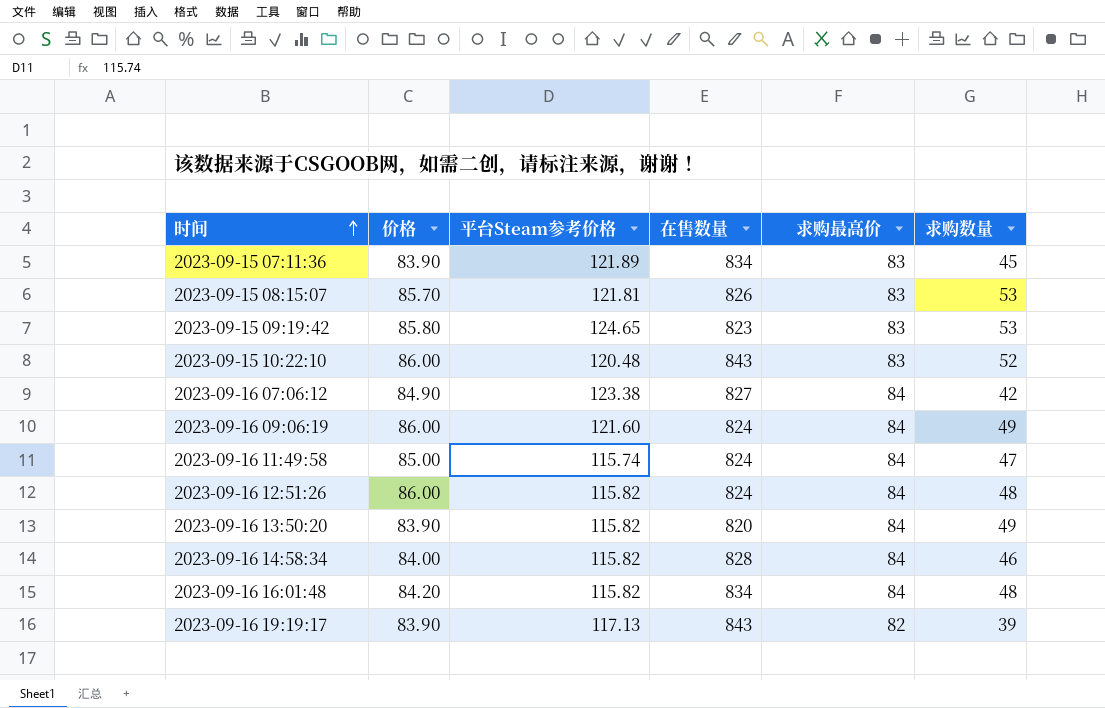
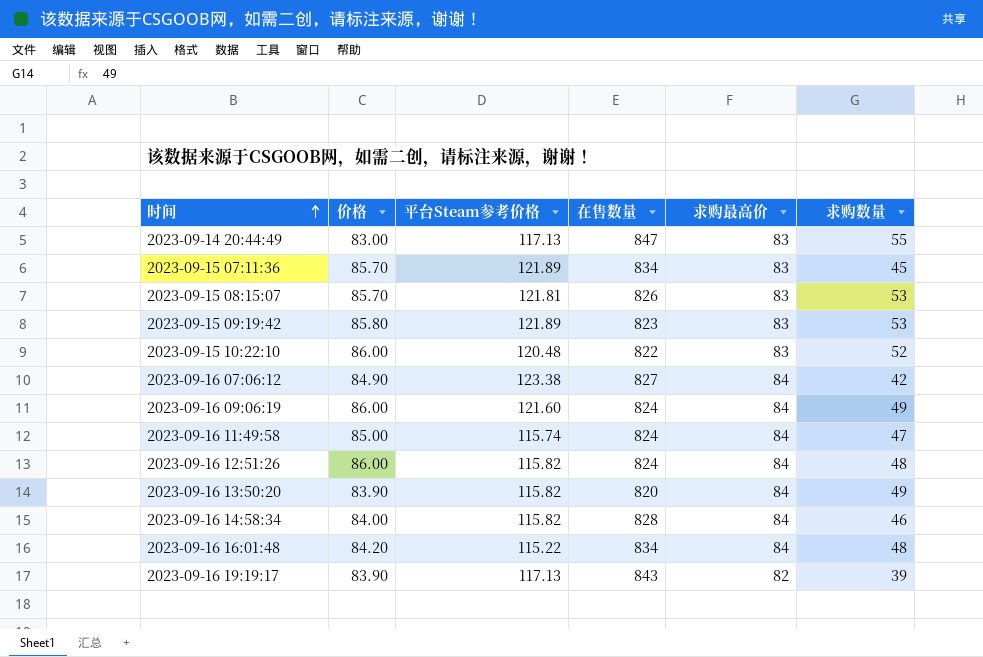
row 2023-09-14 20:44:49: none -> 83.00 | 117.13 | 847 | 83 | 55
2023-09-15 07:11:36 | 价格: 83.90 -> 85.70
2023-09-15 09:19:42 | 平台Steam参考价格: 124.65 -> 121.89
2023-09-15 10:22:10 | 在售数量: 843 -> 822
2023-09-16 16:01:48 | 平台Steam参考价格: 115.82 -> 115.22

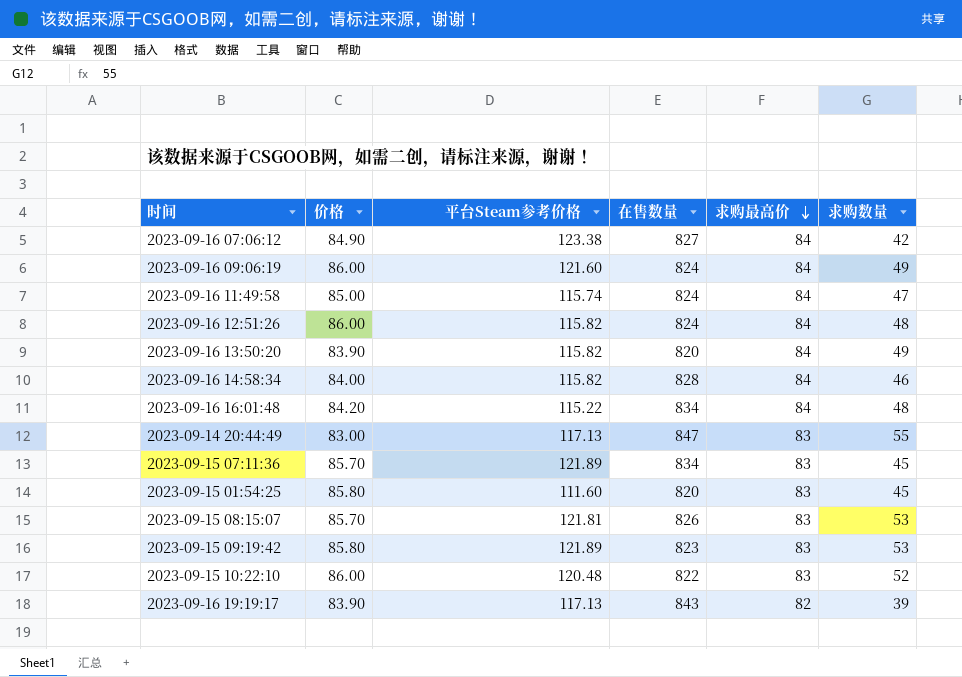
row order: 时间 ascending -> 求购最高价 descending
row 2023-09-15 01:54:25: none -> 85.80 | 111.60 | 820 | 83 | 45

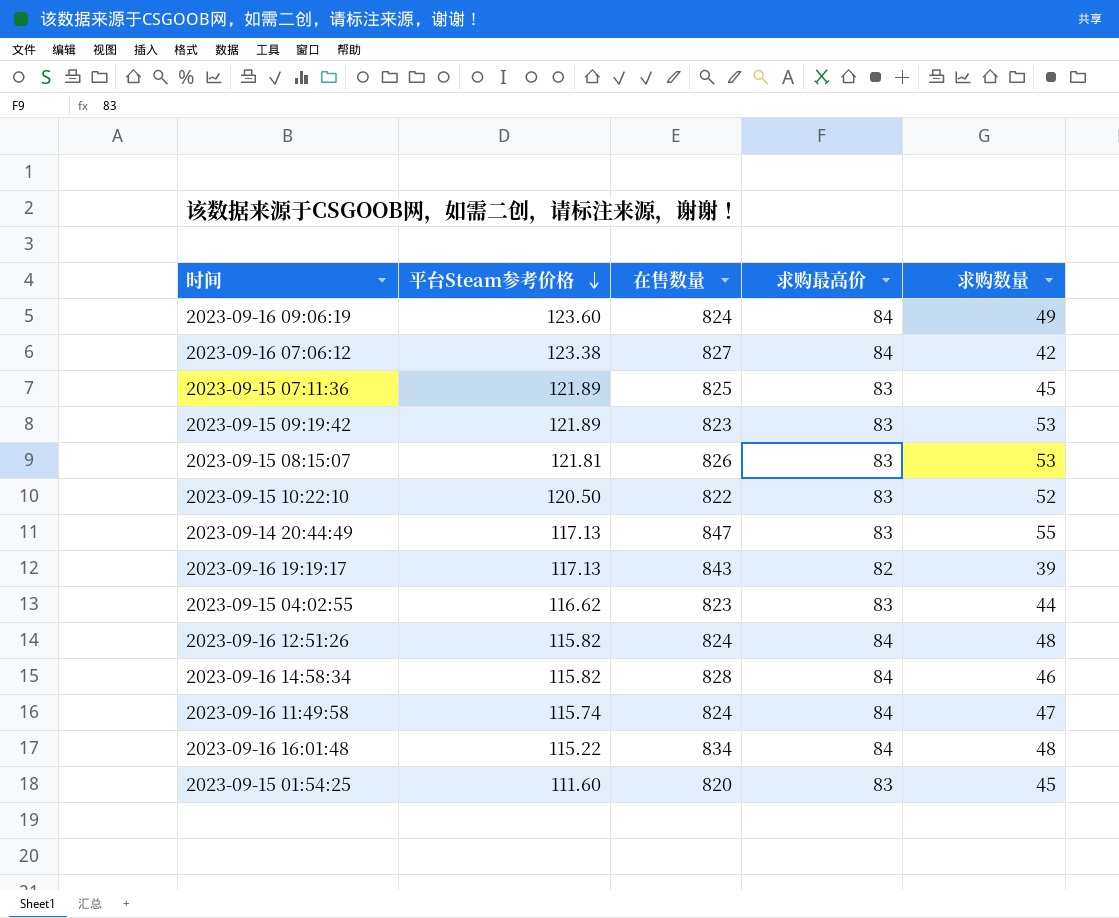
row order: 求购最高价 descending -> 平台Steam参考价格 descending
column 价格 | position: 2 -> none
row 2023-09-16 13:50:20: 83.90 | 115.82 | 820 | 84 | 49 -> none
2023-09-16 09:06:19 | 平台Steam参考价格: 121.60 -> 123.60
2023-09-15 07:11:36 | 在售数量: 834 -> 825
2023-09-15 10:22:10 | 平台Steam参考价格: 120.48 -> 120.50
row 2023-09-15 04:02:55: none -> 116.62 | 823 | 83 | 44

